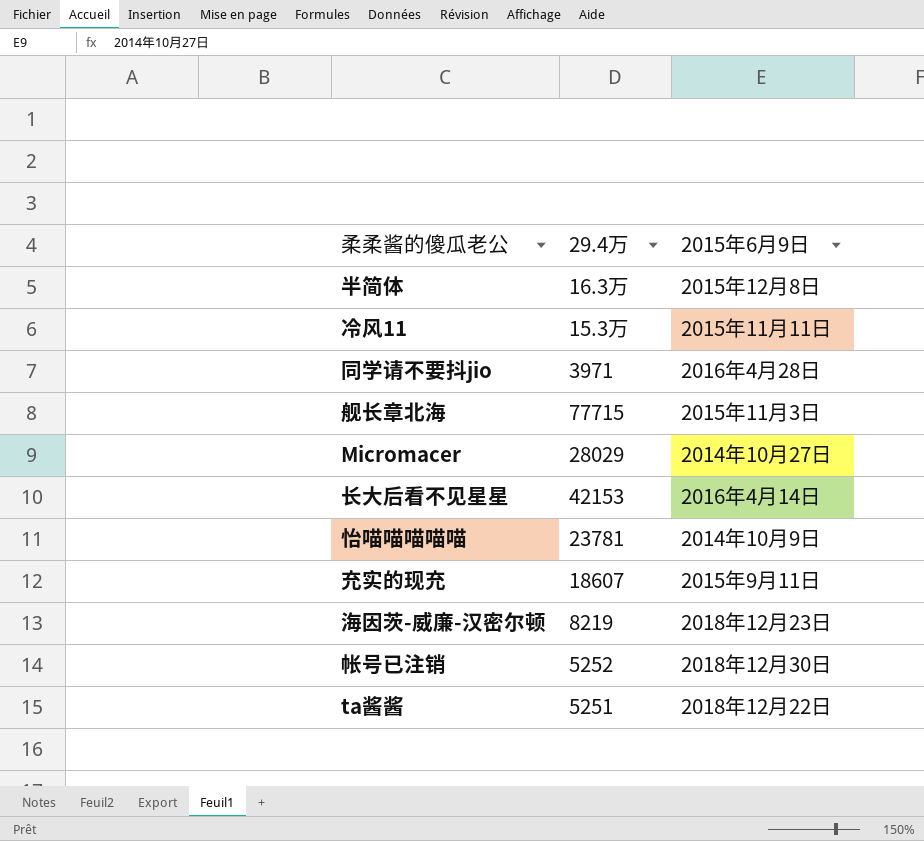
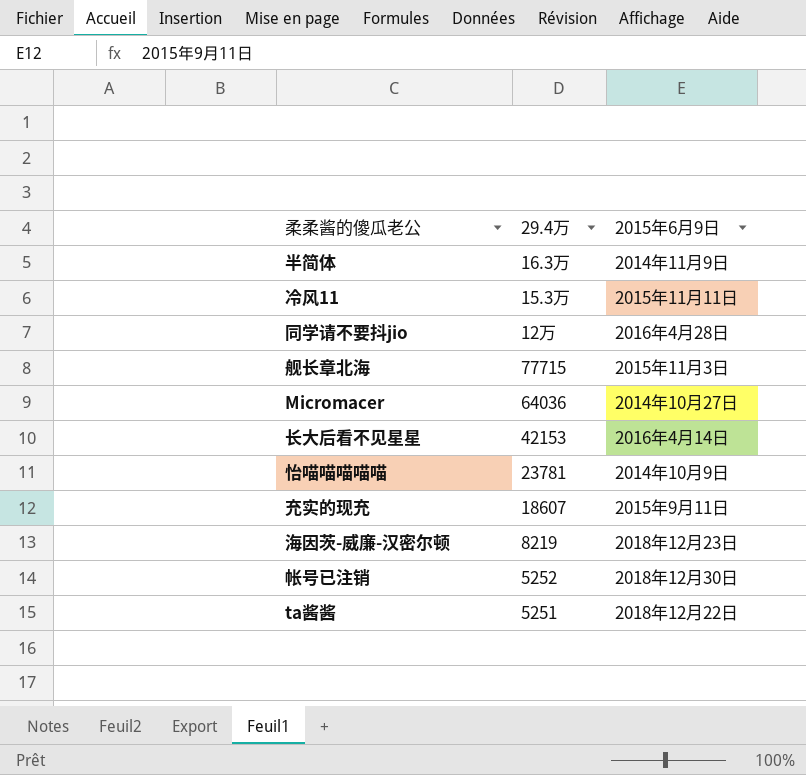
半简体 | 2015年6月9日: 2015年12月8日 -> 2014年11月9日
同学请不要抖jio | 29.4万: 3971 -> 12万
Micromacer | 29.4万: 28029 -> 64036

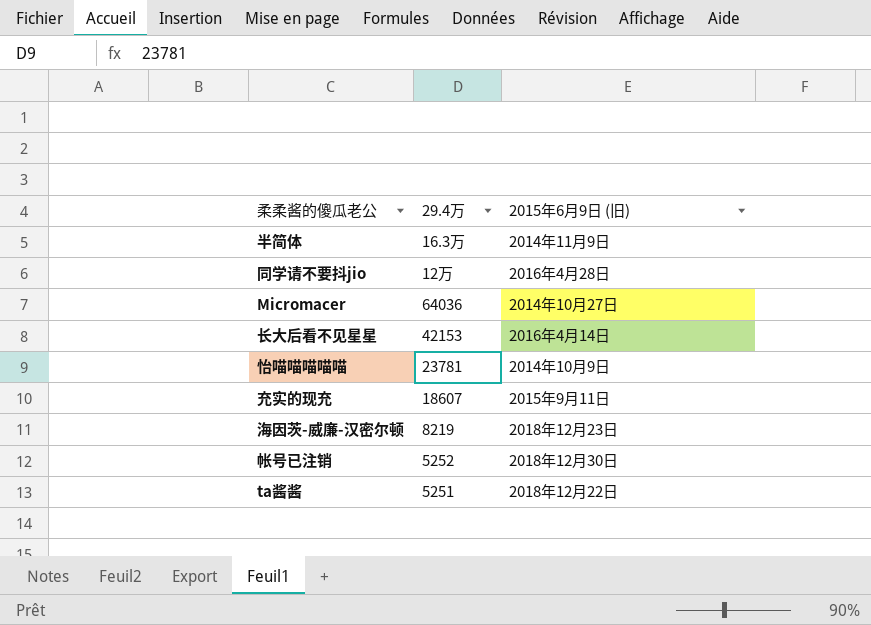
column name: 2015年6月9日 -> 2015年6月9日 (旧)
row 冷风11: 15.3万 | 2015年11月11日 -> none
row 舰长章北海: 77715 | 2015年11月3日 -> none

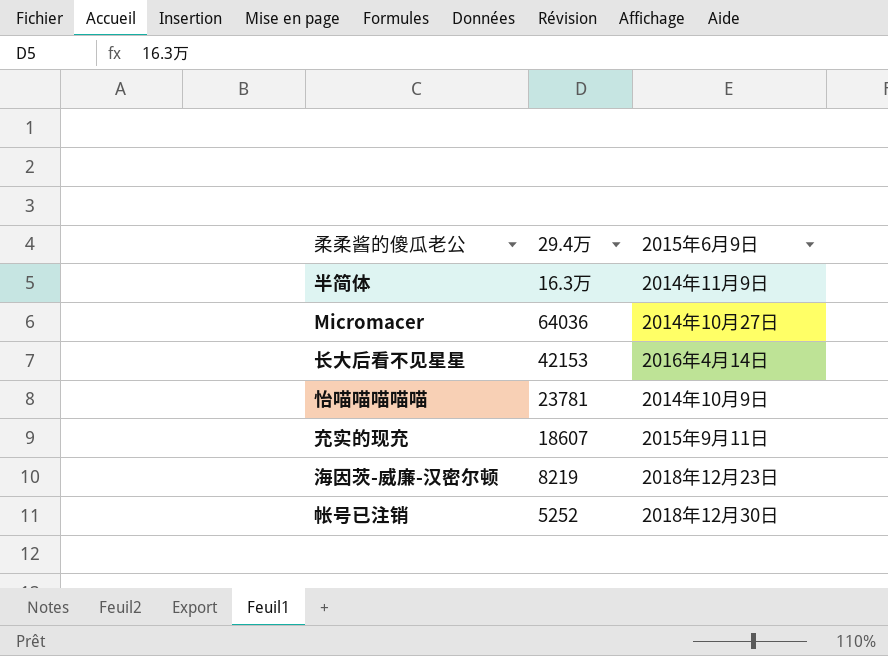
column name: 2015年6月9日 (旧) -> 2015年6月9日
row 同学请不要抖jio: 12万 | 2016年4月28日 -> none
row ta酱酱: 5251 | 2018年12月22日 -> none

